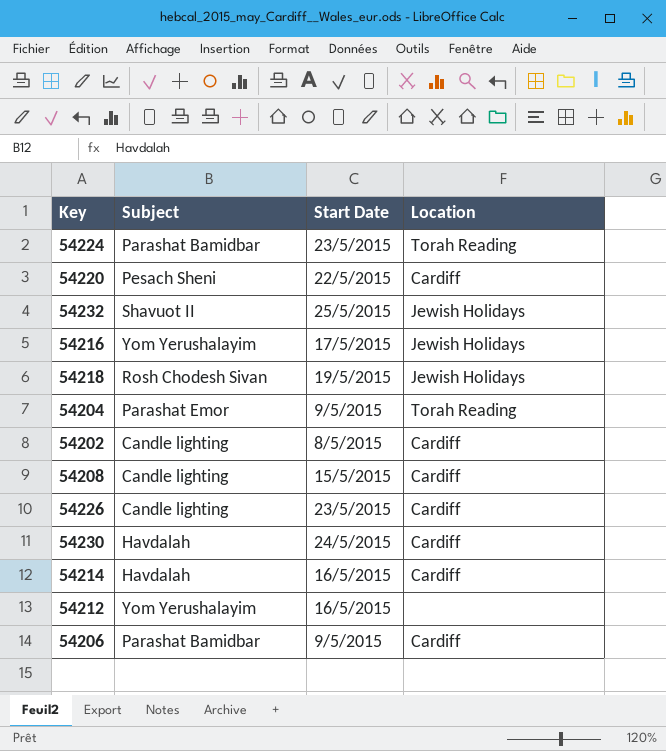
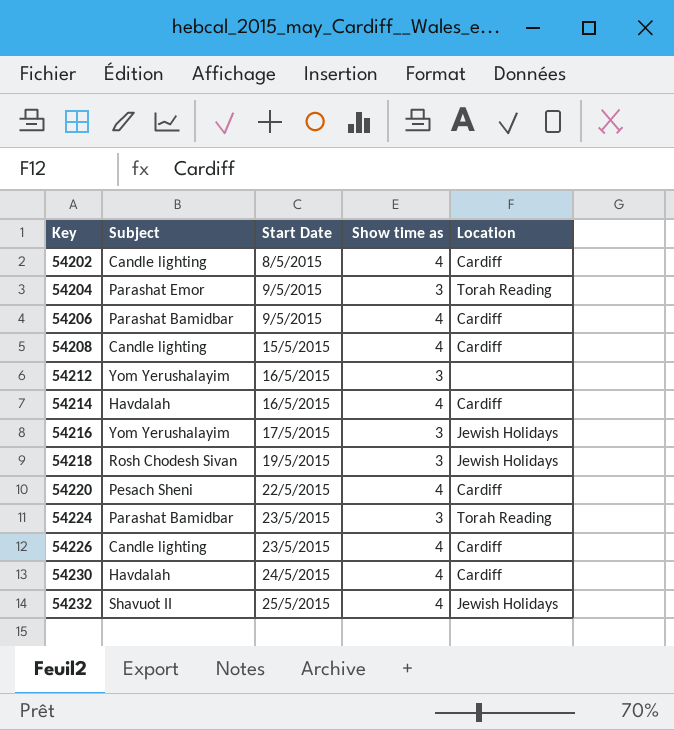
row order: none -> Key ascending
column Show time as | position: none -> 4

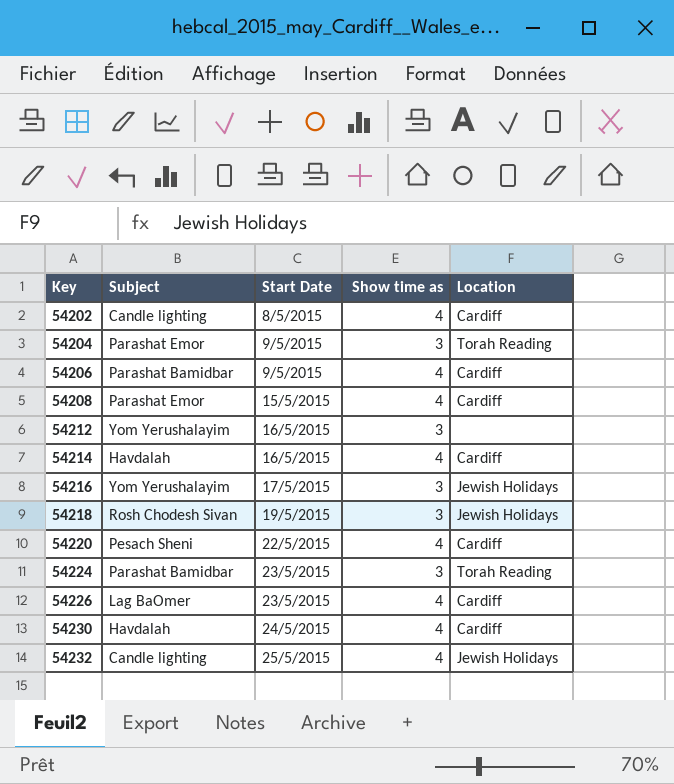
54208 | Subject: Candle lighting -> Parashat Emor
54226 | Subject: Candle lighting -> Lag BaOmer
54232 | Subject: Shavuot II -> Candle lighting

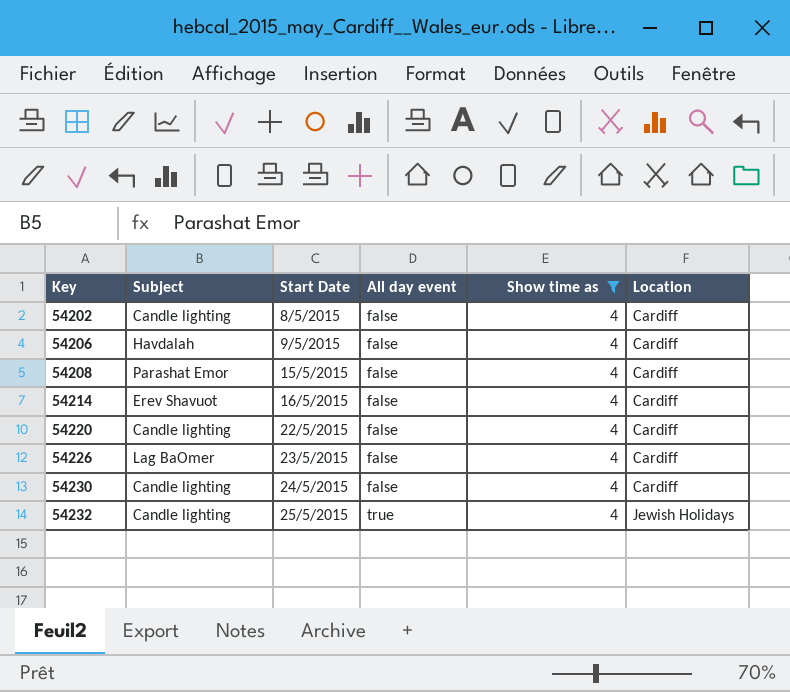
filter: none -> Show time as = 4
column All day event | position: none -> 4
54206 | Subject: Parashat Bamidbar -> Havdalah
54214 | Subject: Havdalah -> Erev Shavuot
54220 | Subject: Pesach Sheni -> Candle lighting
54230 | Subject: Havdalah -> Candle lighting

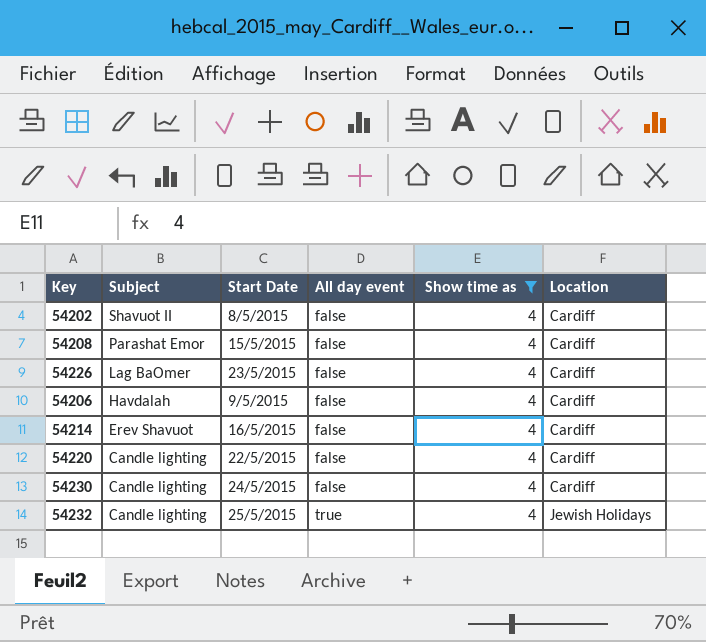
row order: Key ascending -> Subject descending
54202 | Subject: Candle lighting -> Shavuot II

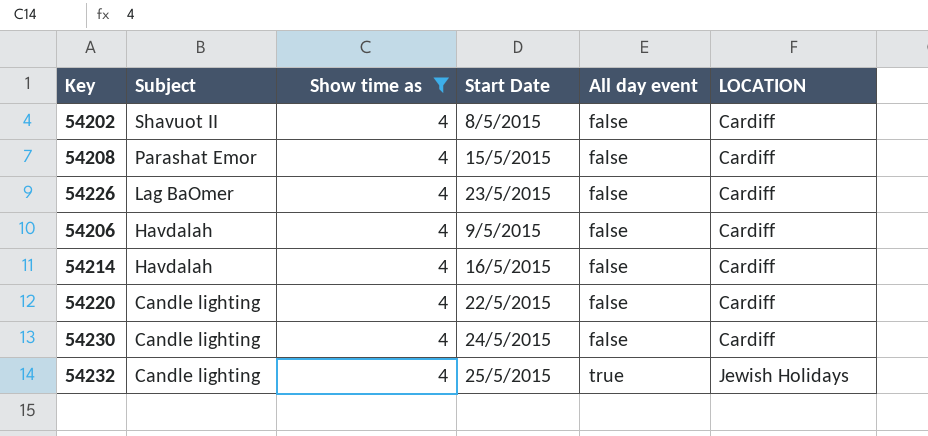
column Show time as | position: 5 -> 3
column name: Location -> LOCATION
54214 | Subject: Erev Shavuot -> Havdalah

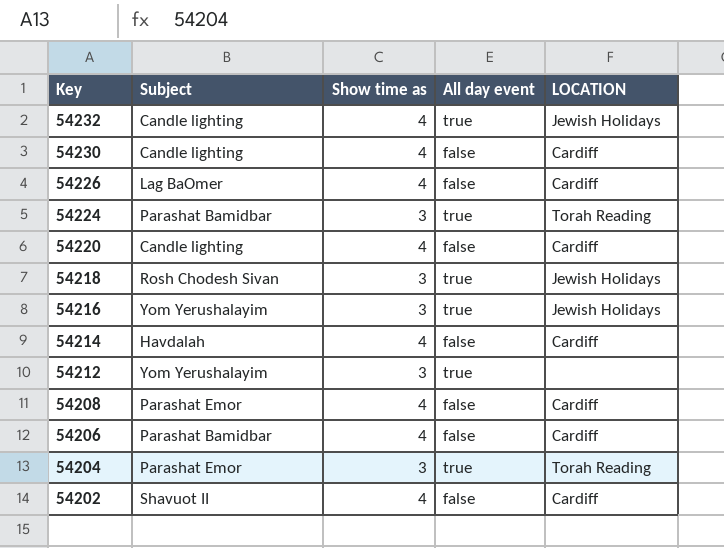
filter: Show time as = 4 -> none
row order: Subject descending -> Key descending
column Start Date | position: 4 -> none
54206 | Subject: Havdalah -> Parashat Bamidbar

